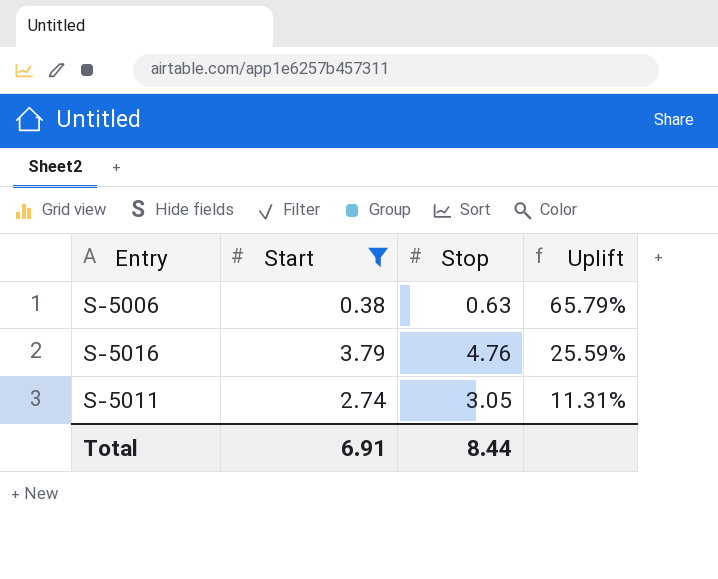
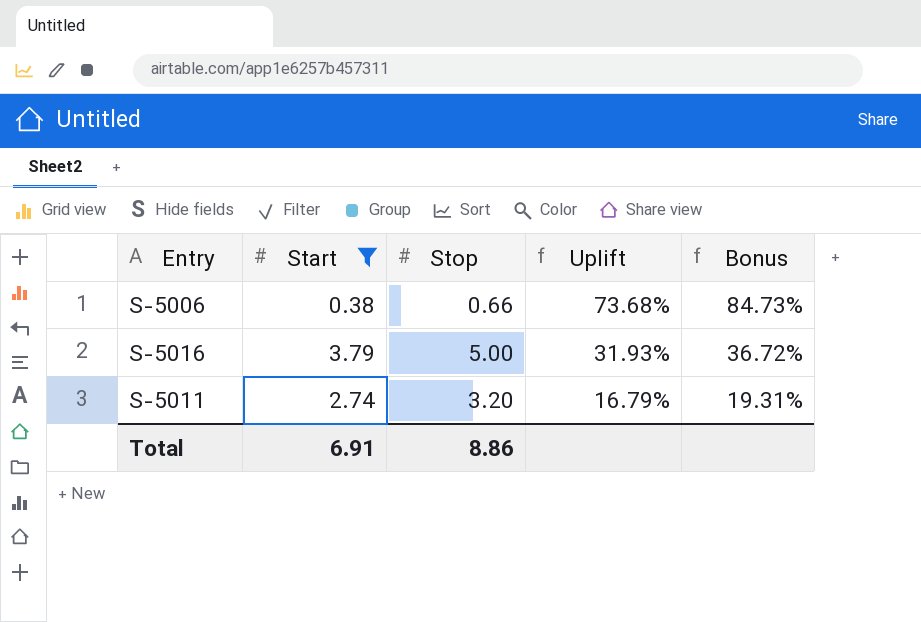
column Bonus | formula: none -> [Uplift] * 1.15
S-5006 | Stop: 0.63 -> 0.66
S-5006 | Uplift: 65.79% -> 73.68%
S-5016 | Stop: 4.76 -> 5.00
S-5016 | Uplift: 25.59% -> 31.93%
S-5011 | Stop: 3.05 -> 3.20
S-5011 | Uplift: 11.31% -> 16.79%
Total | Stop: 8.44 -> 8.86

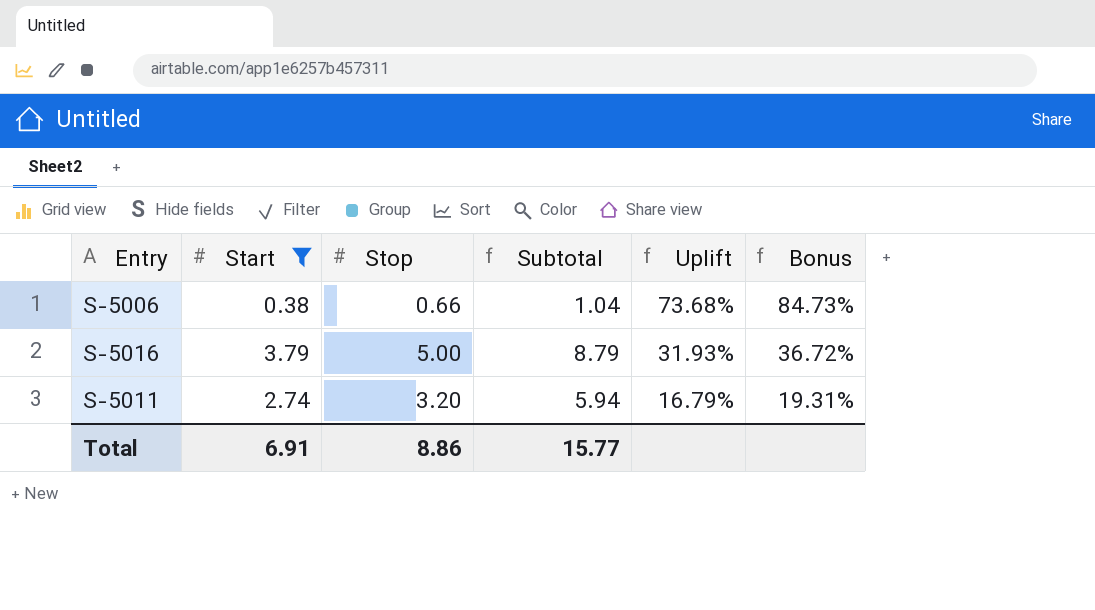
column Subtotal | formula: none -> [Start] + [Stop]

